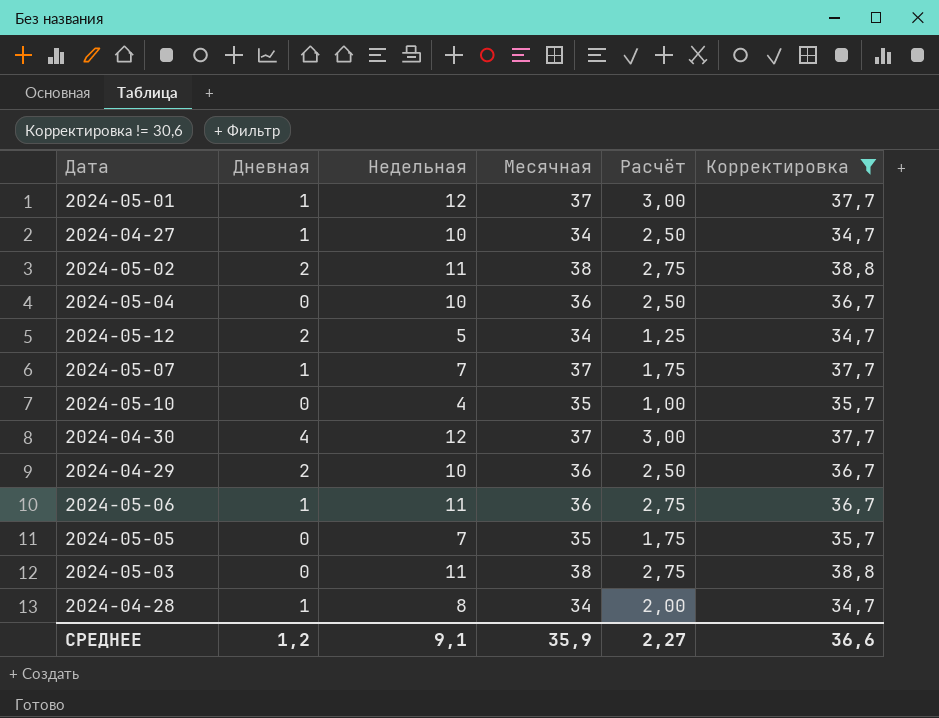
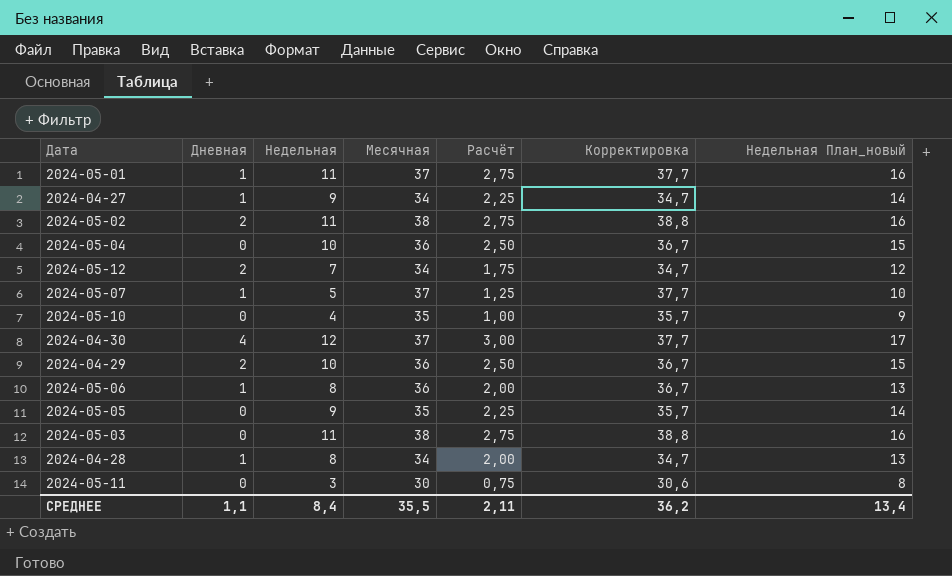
filter: Корректировка != 30,6 -> none
column Недельная План_новый | formula: none -> [Недельная] + 5
2024-05-01 | Недельная: 12 -> 11
2024-05-01 | Расчёт: 3,00 -> 2,75
2024-04-27 | Недельная: 10 -> 9
2024-04-27 | Расчёт: 2,50 -> 2,25
2024-05-12 | Недельная: 5 -> 7
2024-05-12 | Расчёт: 1,25 -> 1,75
2024-05-07 | Недельная: 7 -> 5
2024-05-07 | Расчёт: 1,75 -> 1,25
2024-05-06 | Недельная: 11 -> 8
2024-05-06 | Расчёт: 2,75 -> 2,00
2024-05-05 | Недельная: 7 -> 9
2024-05-05 | Расчёт: 1,75 -> 2,25
СРЕДНЕЕ | Дневная: 1,2 -> 1,1
СРЕДНЕЕ | Недельная: 9,1 -> 8,4
СРЕДНЕЕ | Месячная: 35,9 -> 35,5
СРЕДНЕЕ | Расчёт: 2,27 -> 2,11
СРЕДНЕЕ | Корректировка: 36,6 -> 36,2

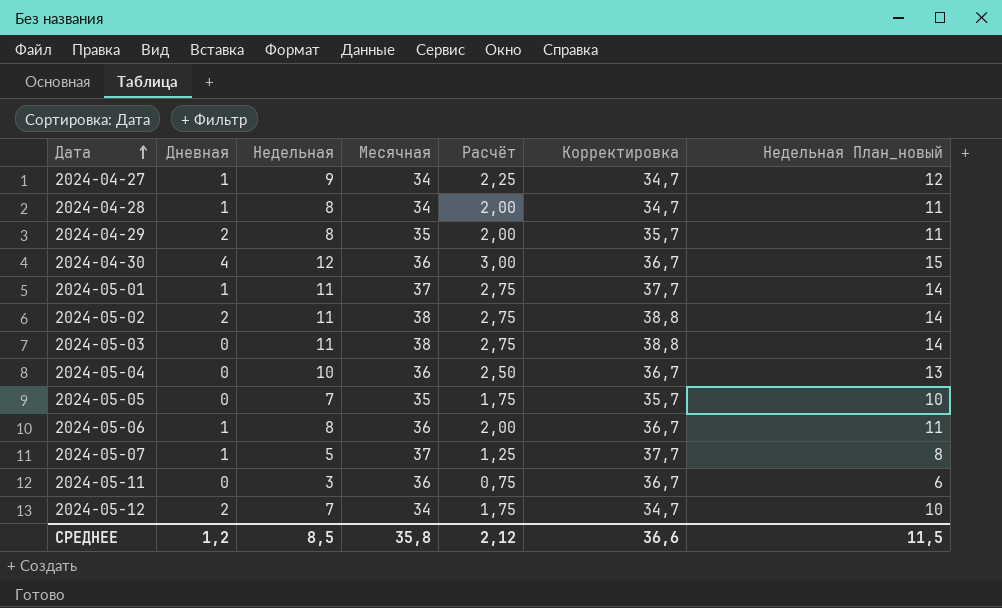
row order: none -> Дата ascending
column Недельная План_новый | formula: [Недельная] + 5 -> [Недельная] + 3
row 2024-05-10: 0 | 4 | 35 | 1,00 | 35,7 | 9 -> none
2024-04-29 | Недельная: 10 -> 8
2024-04-29 | Месячная: 36 -> 35
2024-04-29 | Расчёт: 2,50 -> 2,00
2024-04-29 | Корректировка: 36,7 -> 35,7
2024-04-30 | Месячная: 37 -> 36
2024-04-30 | Корректировка: 37,7 -> 36,7
2024-05-05 | Недельная: 9 -> 7
2024-05-05 | Расчёт: 2,25 -> 1,75
2024-05-11 | Месячная: 30 -> 36
2024-05-11 | Корректировка: 30,6 -> 36,7
СРЕДНЕЕ | Дневная: 1,1 -> 1,2
СРЕДНЕЕ | Недельная: 8,4 -> 8,5
СРЕДНЕЕ | Месячная: 35,5 -> 35,8
СРЕДНЕЕ | Расчёт: 2,11 -> 2,12
СРЕДНЕЕ | Корректировка: 36,2 -> 36,6
СРЕДНЕЕ | Недельная План_новый: 13,4 -> 11,5

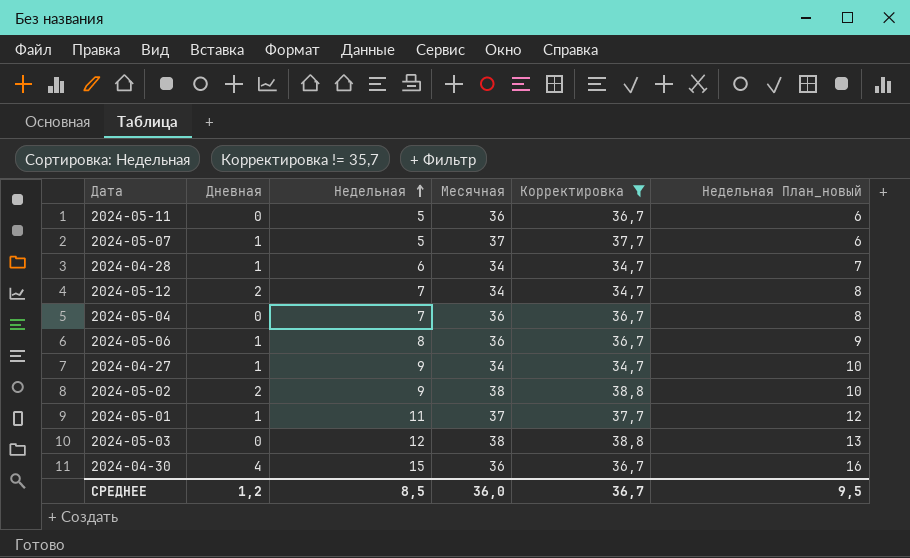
filter: none -> Корректировка != 35,7
row order: Дата ascending -> Недельная ascending
column Расчёт | formula: [Недельная] * 0,25 -> none
column Недельная План_новый | formula: [Недельная] + 3 -> [Недельная] + 1
2024-05-11 | Недельная: 3 -> 5
2024-04-28 | Недельная: 8 -> 6
2024-05-04 | Недельная: 10 -> 7
2024-05-02 | Недельная: 11 -> 9
2024-05-03 | Недельная: 11 -> 12
2024-04-30 | Недельная: 12 -> 15
СРЕДНЕЕ | Месячная: 35,8 -> 36,0
СРЕДНЕЕ | Корректировка: 36,6 -> 36,7
СРЕДНЕЕ | Недельная План_новый: 11,5 -> 9,5

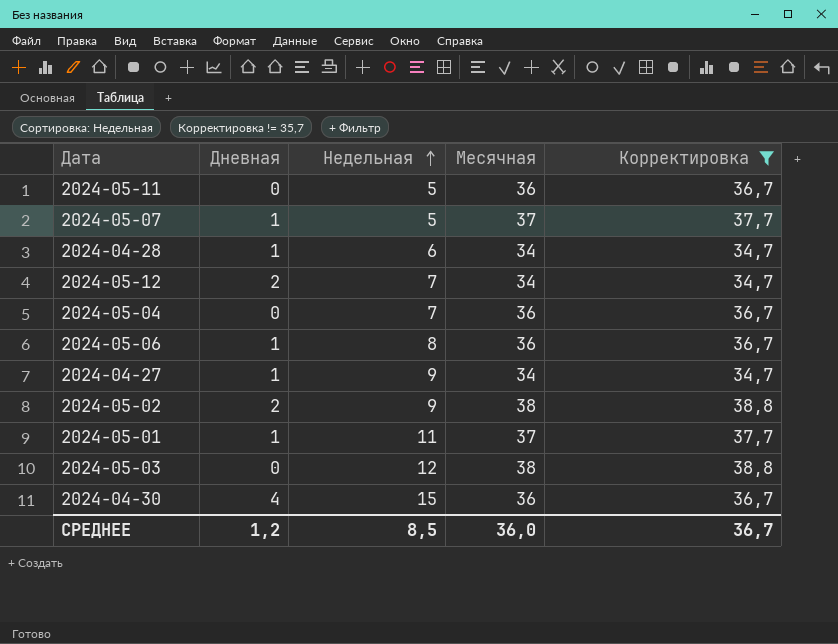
column Недельная План_новый | formula: [Недельная] + 1 -> none

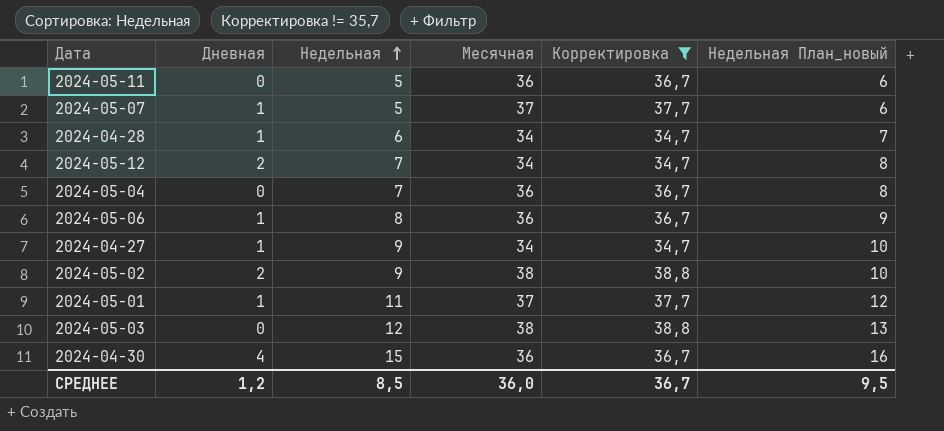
column Недельная План_новый | formula: none -> [Недельная] + 1

